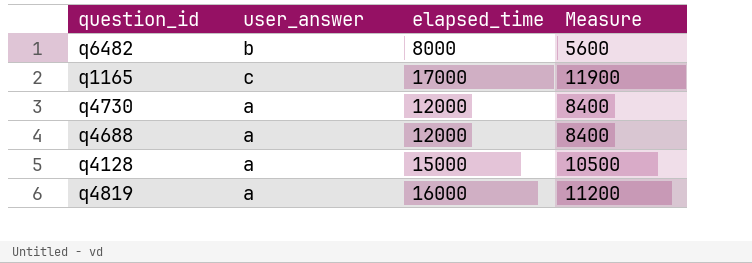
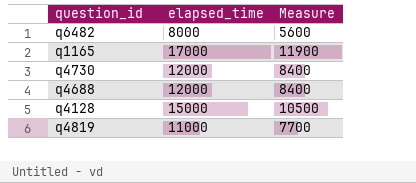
column user_answer | position: 2 -> none
q4819 | elapsed_time: 16000 -> 11000
q4819 | Measure: 11200 -> 7700

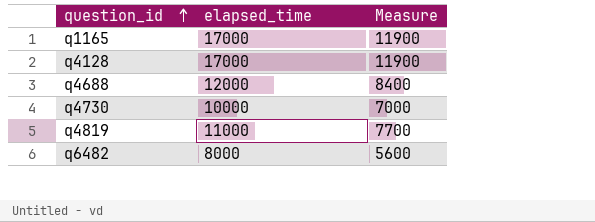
row order: none -> question_id ascending
q4128 | elapsed_time: 15000 -> 17000
q4128 | Measure: 10500 -> 11900
q4730 | elapsed_time: 12000 -> 10000
q4730 | Measure: 8400 -> 7000

